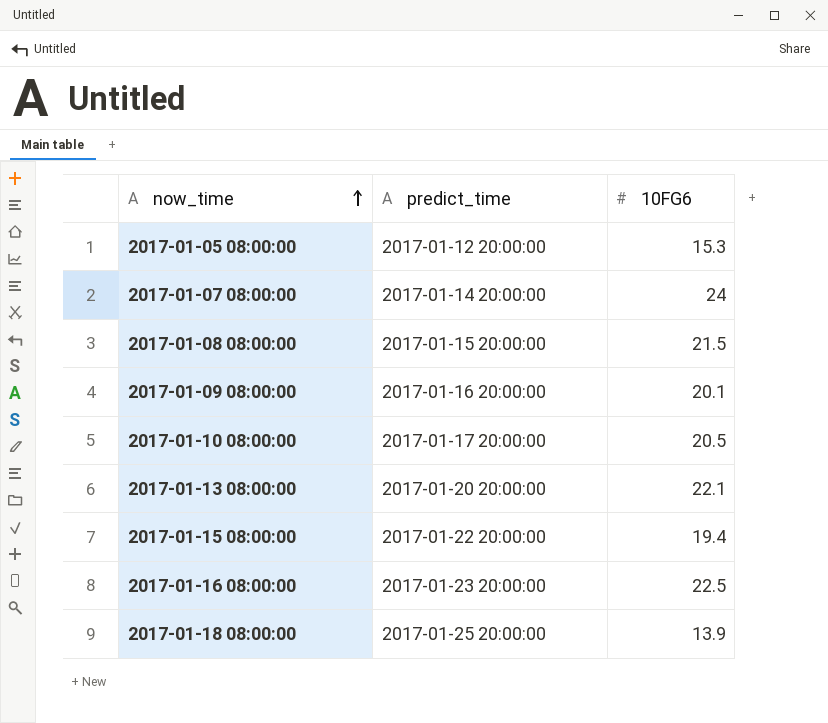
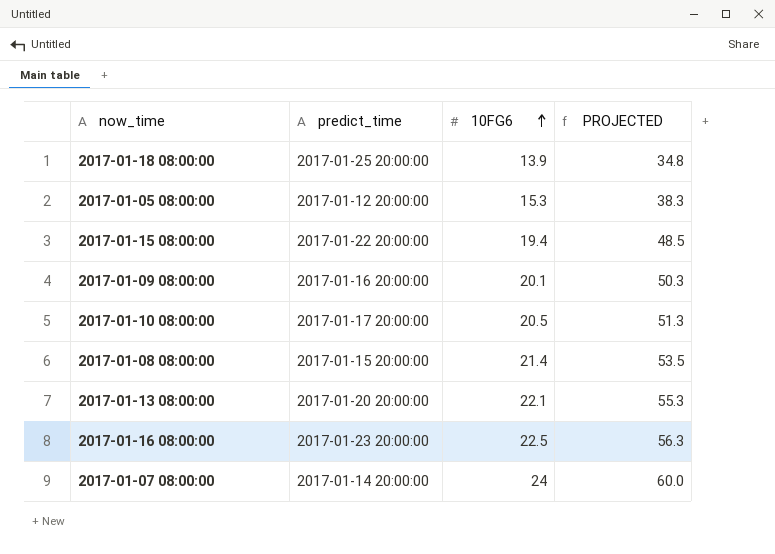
row order: now_time ascending -> 10FG6 ascending
column PROJECTED | formula: none -> [10FG6] * 2.5
2017-01-08 08:00:00 | 10FG6: 21.5 -> 21.4

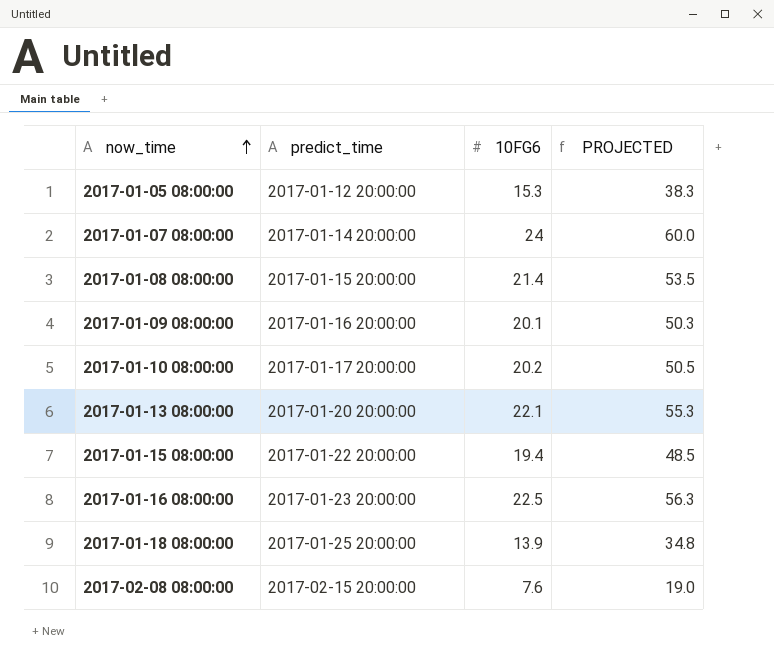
row order: 10FG6 ascending -> now_time ascending
2017-01-10 08:00:00 | 10FG6: 20.5 -> 20.2
2017-01-10 08:00:00 | PROJECTED: 51.3 -> 50.5
row 2017-02-08 08:00:00: none -> 2017-02-15 20:00:00 | 7.6 | 19.0

